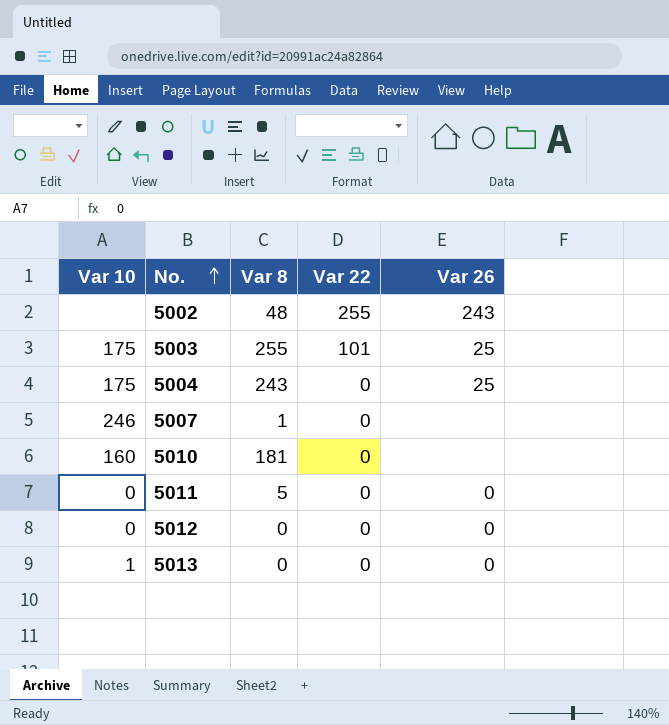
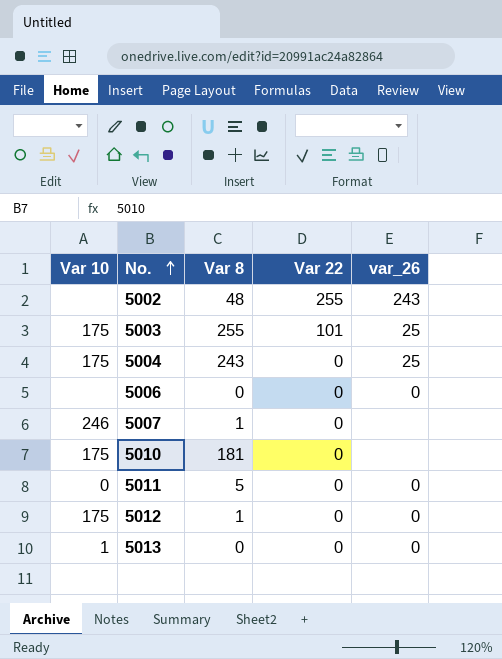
column name: Var 26 -> var_26
row 5006: none -> none | 0 | 0 | 0
5010 | Var 10: 160 -> 175
5012 | Var 10: 0 -> 175
5012 | Var 8: 0 -> 1

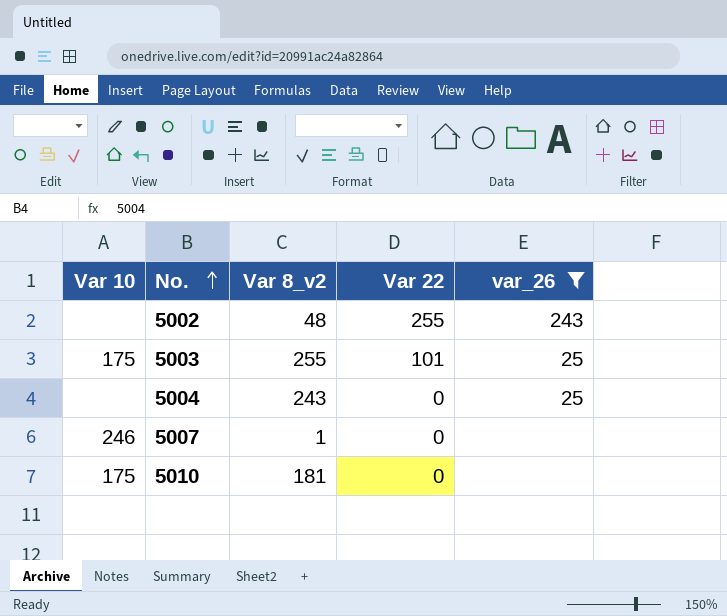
filter: none -> var_26 != 0
column name: Var 8 -> Var 8_v2
5004 | Var 10: 175 -> none

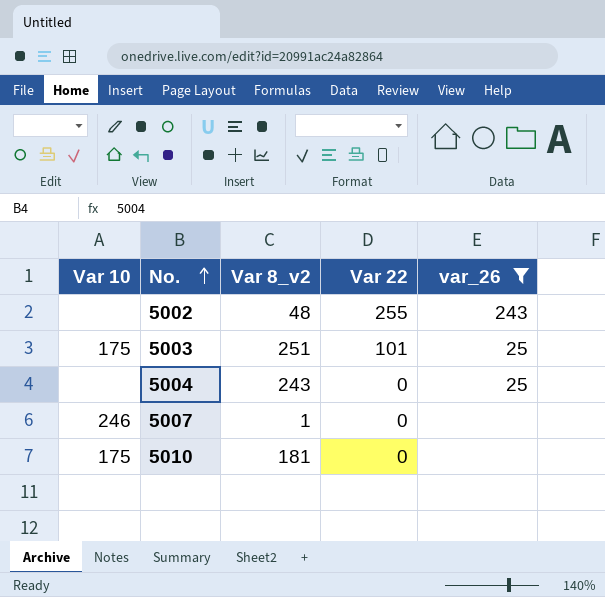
5003 | Var 8_v2: 255 -> 251

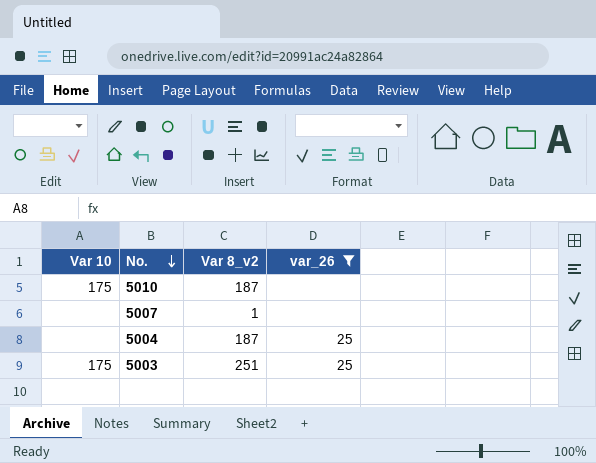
row order: No. ascending -> No. descending
column Var 22 | position: 4 -> none
row 5002: none | 48 | 255 | 243 -> none
5010 | Var 8_v2: 181 -> 187
5007 | Var 10: 246 -> none
5004 | Var 8_v2: 243 -> 187

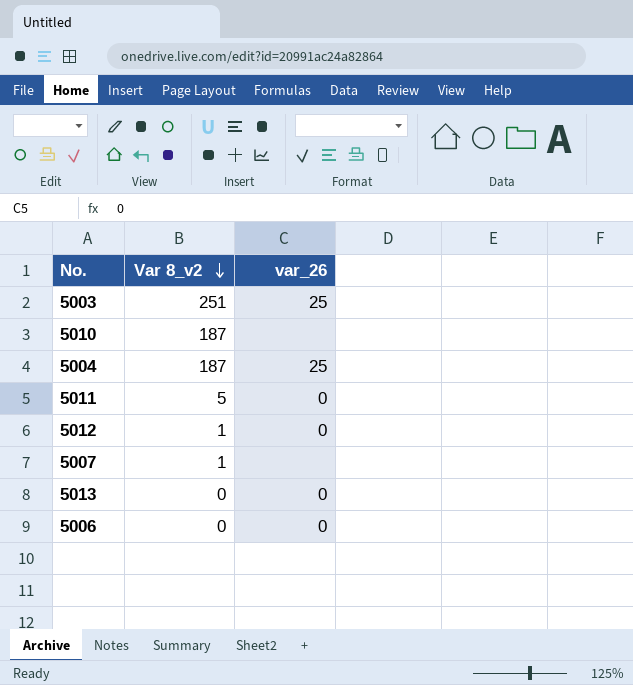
filter: var_26 != 0 -> none
row order: No. descending -> Var 8_v2 descending
column Var 10 | position: 1 -> none

